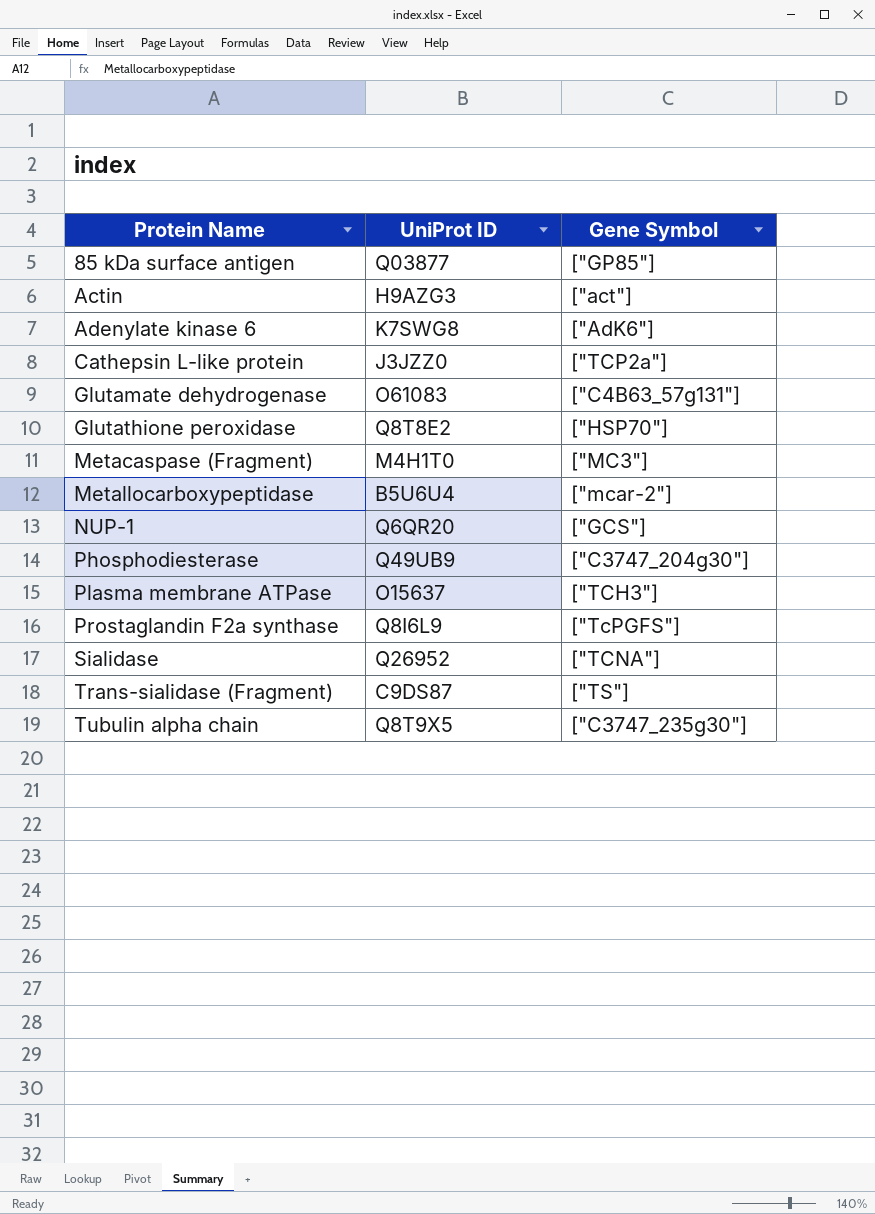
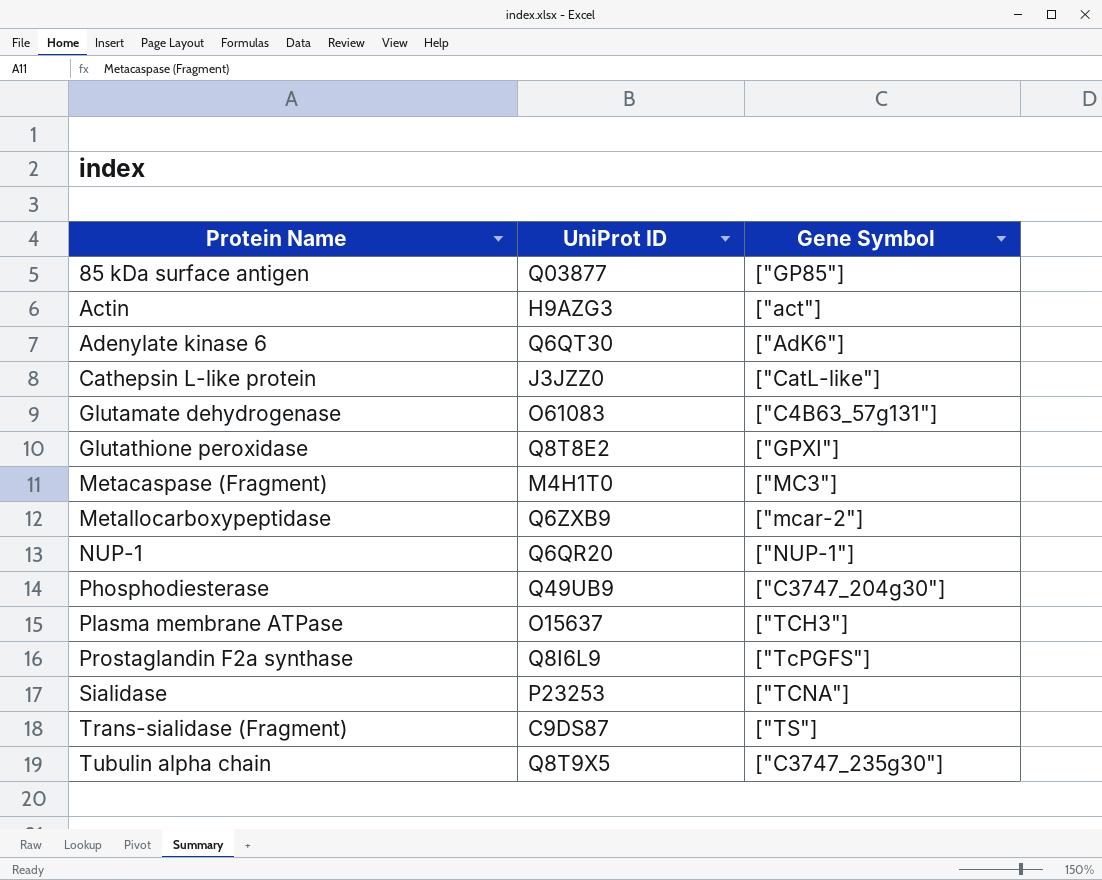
Adenylate kinase 6 | UniProt ID: K7SWG8 -> Q6QT30
Cathepsin L-like protein | Gene Symbol: ["TCP2a"] -> ["CatL-like"]
Glutathione peroxidase | Gene Symbol: ["HSP70"] -> ["GPXI"]
Metallocarboxypeptidase | UniProt ID: B5U6U4 -> Q6ZXB9
NUP-1 | Gene Symbol: ["GCS"] -> ["NUP-1"]
Sialidase | UniProt ID: Q26952 -> P23253

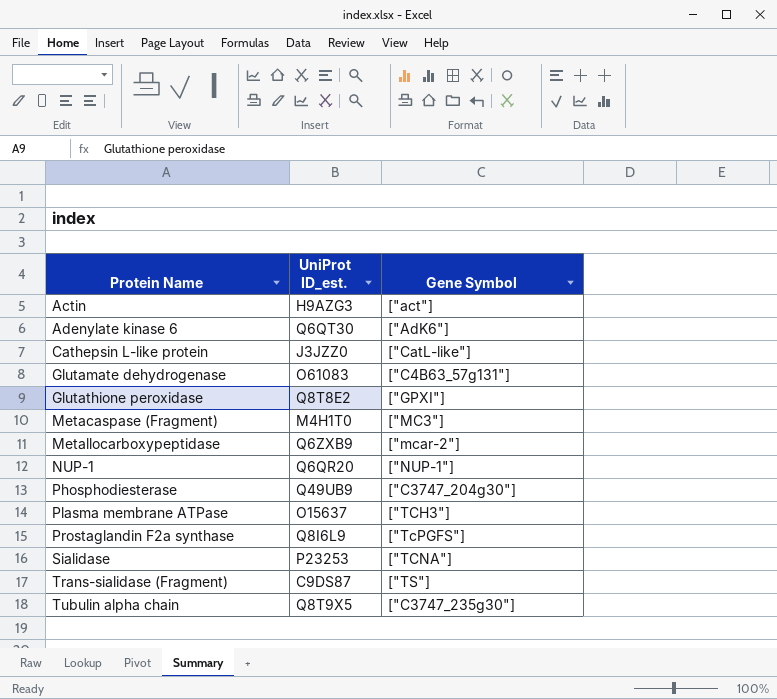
column name: UniProt ID -> UniProt ID_est.
row 85 kDa surface antigen: Q03877 | ["GP85"] -> none

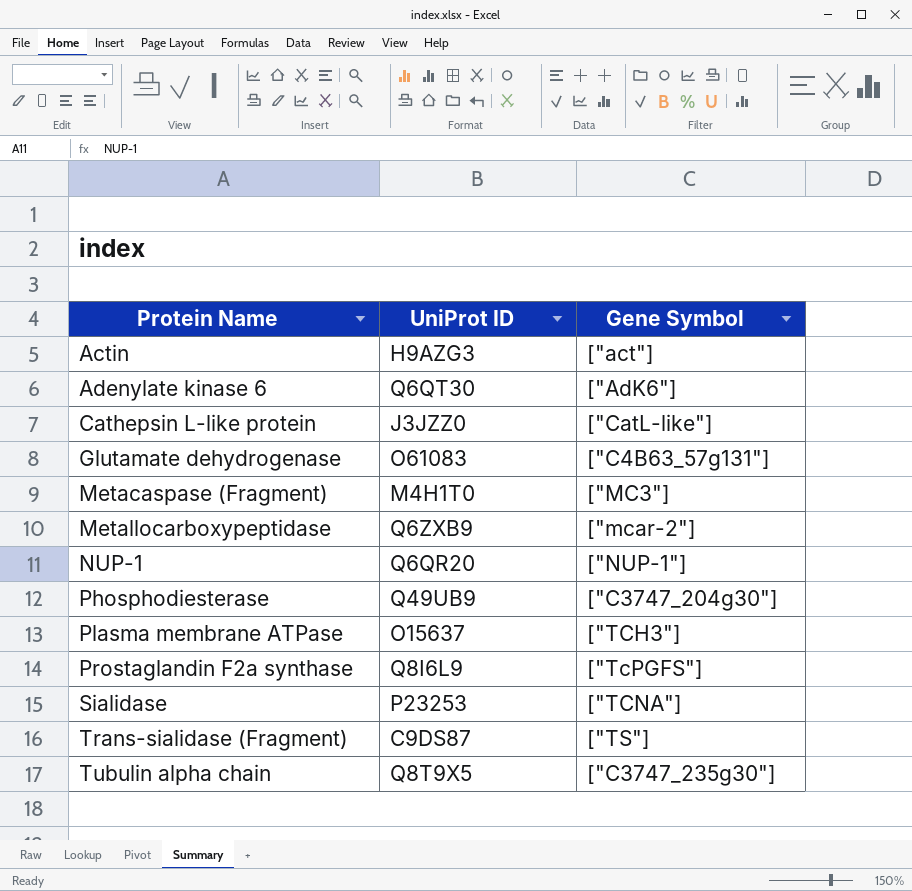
column name: UniProt ID_est. -> UniProt ID
row Glutathione peroxidase: Q8T8E2 | ["GPXI"] -> none

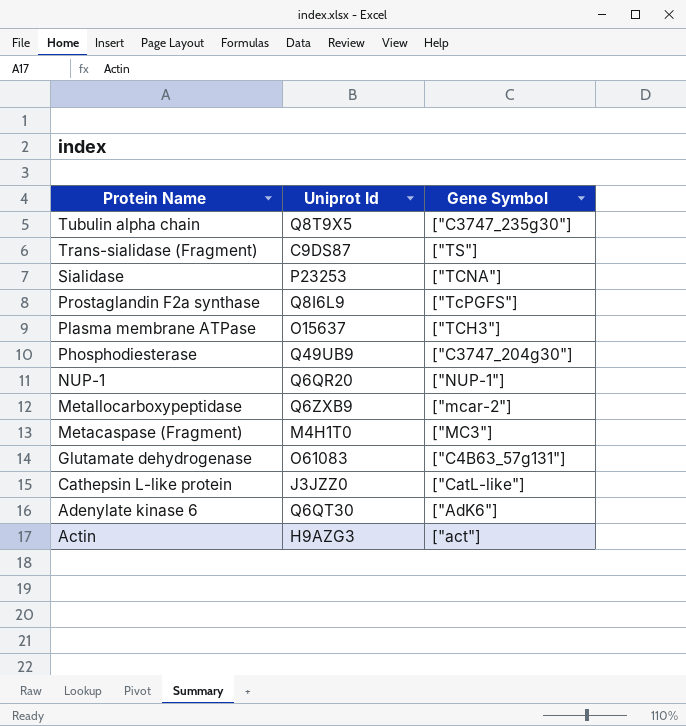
row order: Protein Name ascending -> Protein Name descending
column name: UniProt ID -> Uniprot Id

